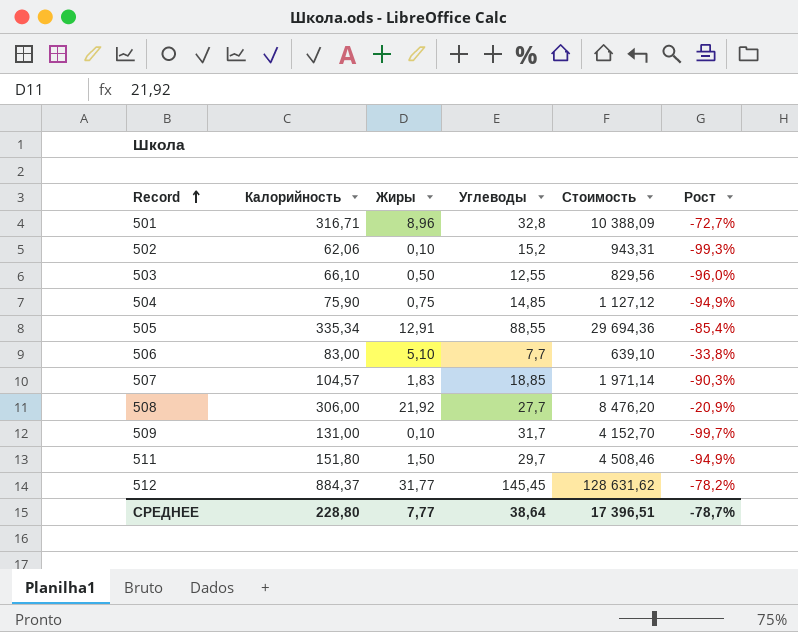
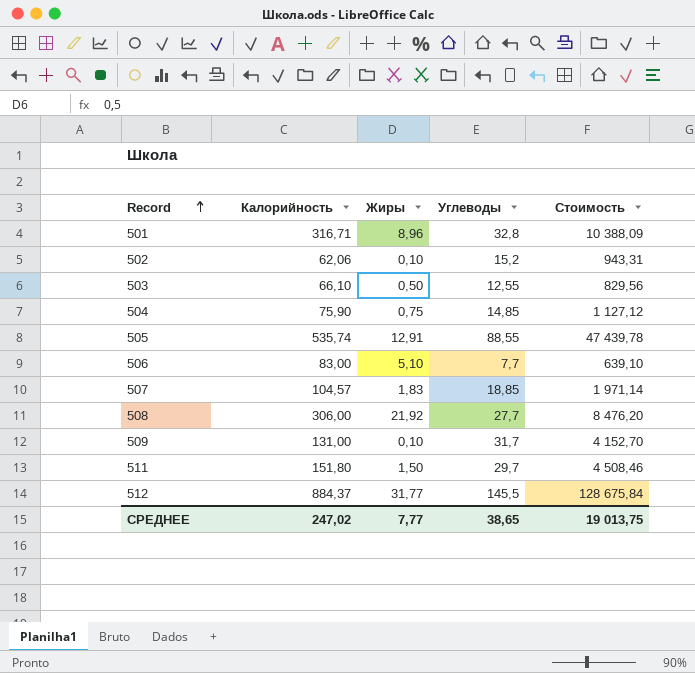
column Рост | formula: ([Жиры] - [Углеводы]) / [Углеводы] -> none
505 | Калорийность: 335,34 -> 535,74
505 | Стоимость: 29 694,36 -> 47 439,78
512 | Углеводы: 145,45 -> 145,5
512 | Стоимость: 128 631,62 -> 128 675,84
СРЕДНЕЕ | Калорийность: 228,80 -> 247,02
СРЕДНЕЕ | Углеводы: 38,64 -> 38,65
СРЕДНЕЕ | Стоимость: 17 396,51 -> 19 013,75

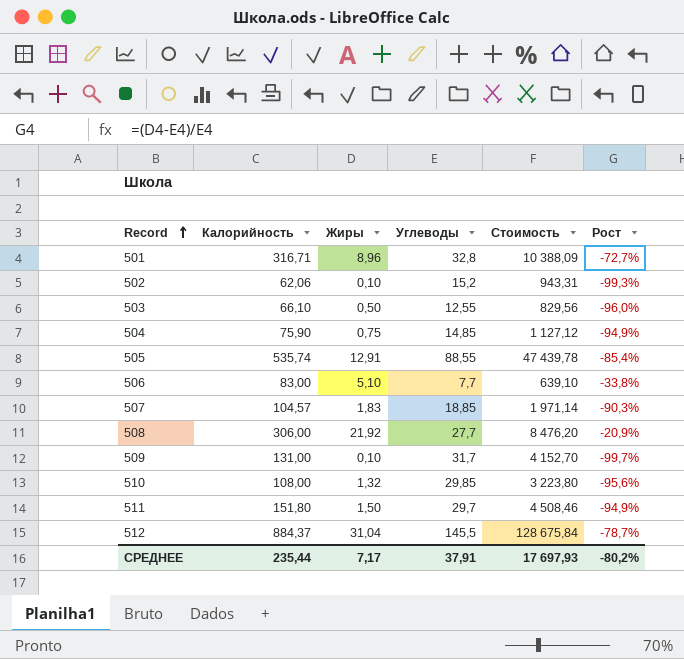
column Рост | formula: none -> ([Жиры] - [Углеводы]) / [Углеводы]
row 510: none -> 108,00 | 1,32 | 29,85 | 3 223,80 | -95,6%
512 | Жиры: 31,77 -> 31,04
СРЕДНЕЕ | Калорийность: 247,02 -> 235,44
СРЕДНЕЕ | Жиры: 7,77 -> 7,17
СРЕДНЕЕ | Углеводы: 38,65 -> 37,91
СРЕДНЕЕ | Стоимость: 19 013,75 -> 17 697,93

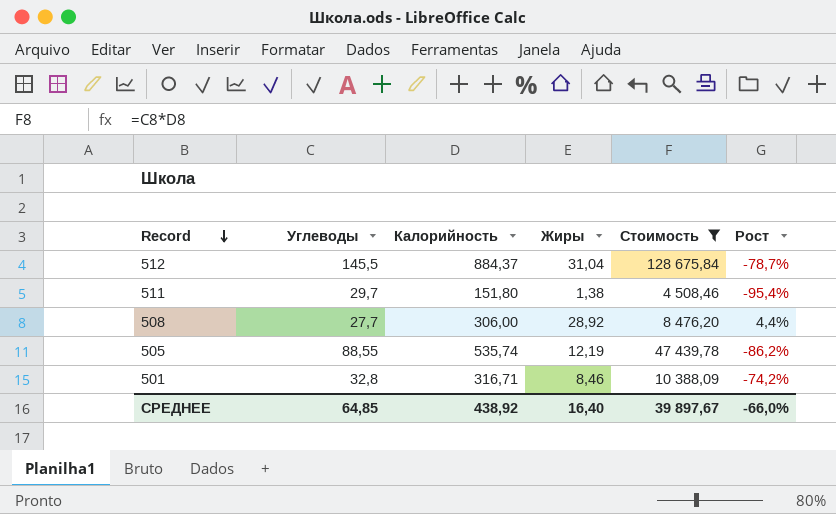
filter: none -> Стоимость >= 4 508,46
row order: Record ascending -> Record descending
column Углеводы | position: 4 -> 2
511 | Жиры: 1,50 -> 1,38
511 | Рост: -94,9% -> -95,4%
508 | Жиры: 21,92 -> 28,92
508 | Рост: -20,9% -> 4,4%
505 | Жиры: 12,91 -> 12,19
505 | Рост: -85,4% -> -86,2%
501 | Жиры: 8,96 -> 8,46
501 | Рост: -72,7% -> -74,2%
СРЕДНЕЕ | Углеводы: 37,91 -> 64,85
СРЕДНЕЕ | Калорийность: 235,44 -> 438,92
СРЕДНЕЕ | Жиры: 7,17 -> 16,40
СРЕДНЕЕ | Стоимость: 17 697,93 -> 39 897,67
СРЕДНЕЕ | Рост: -80,2% -> -66,0%

